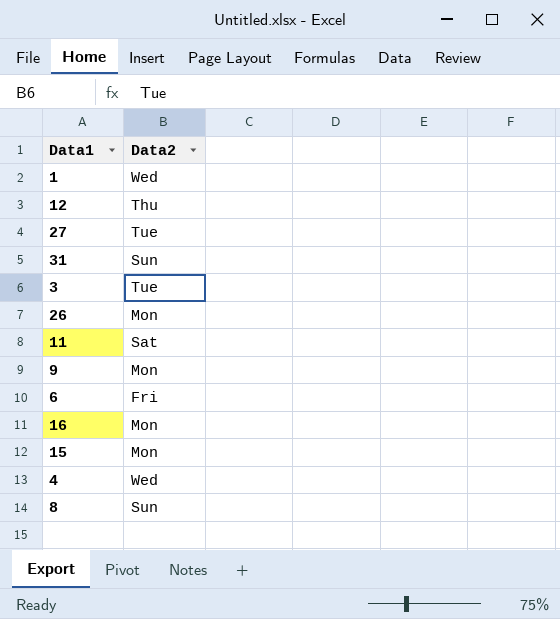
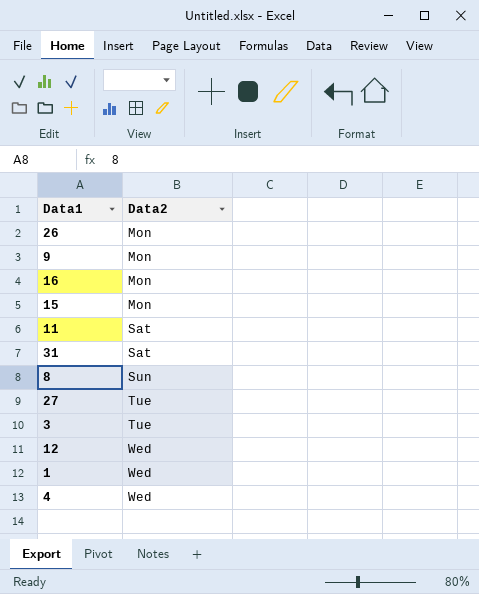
row order: none -> Data2 ascending
row 6: Fri -> none
31 | Data2: Sun -> Sat
12 | Data2: Thu -> Wed

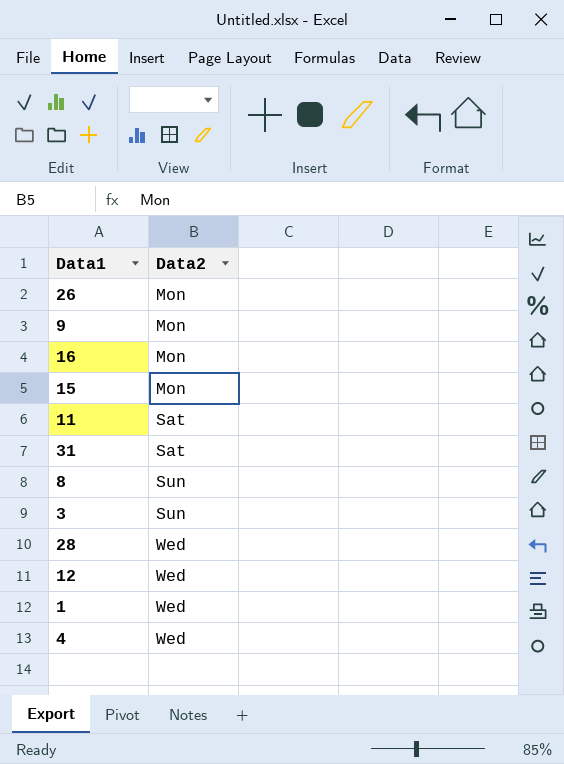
row 27: Tue -> none
3 | Data2: Tue -> Sun
row 28: none -> Wed

